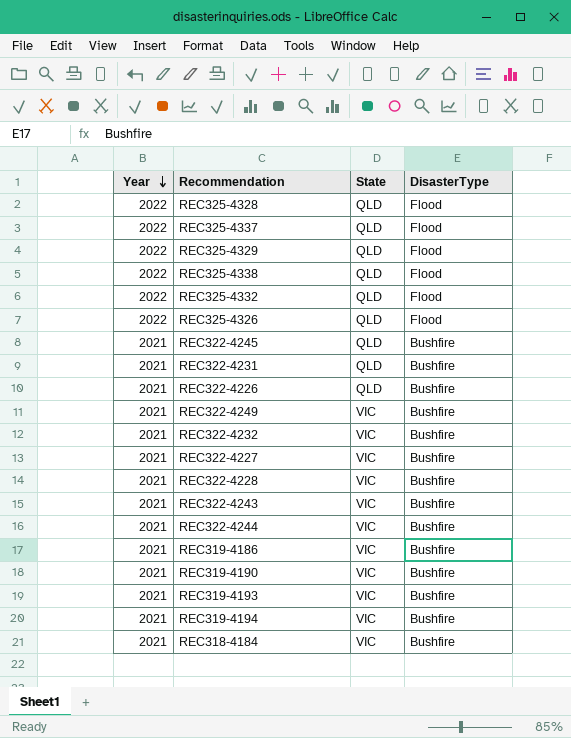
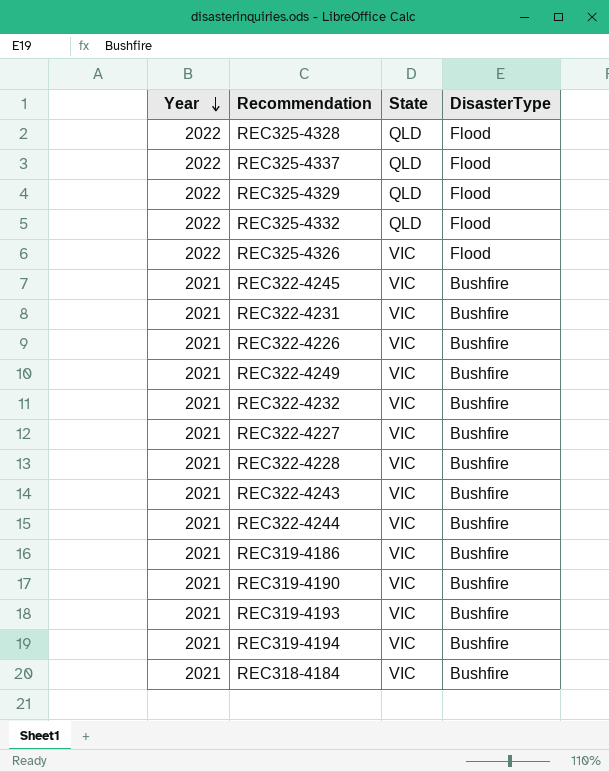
row REC325-4338: 2022 | QLD | Flood -> none
REC325-4326 | State: QLD -> VIC
REC322-4245 | State: QLD -> VIC
REC322-4231 | State: QLD -> VIC
REC322-4226 | State: QLD -> VIC

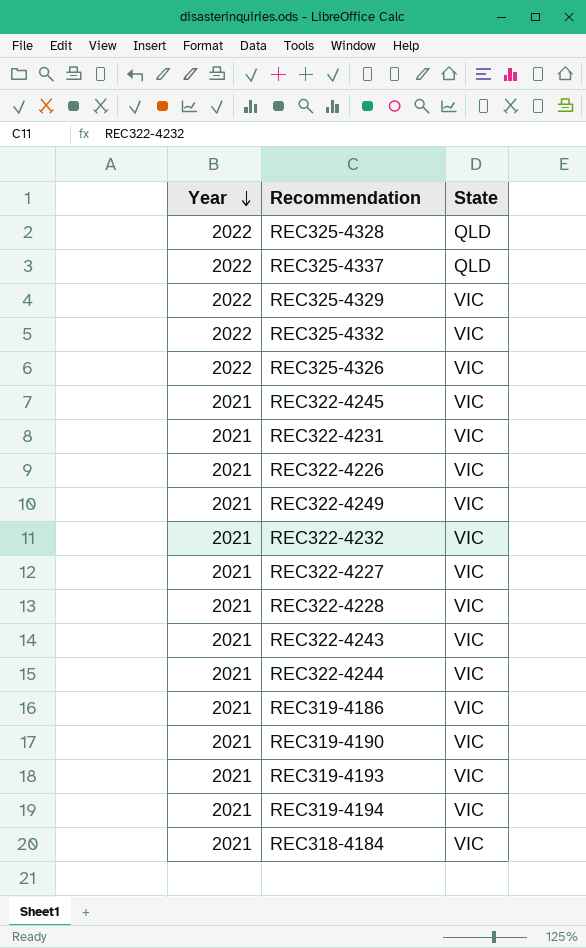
column DisasterType | position: 4 -> none
REC325-4329 | State: QLD -> VIC
REC325-4332 | State: QLD -> VIC

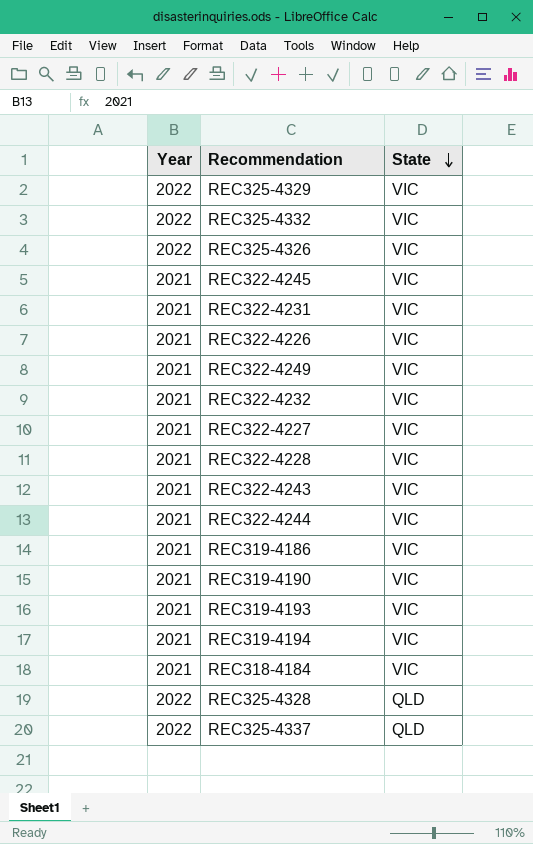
row order: Year descending -> State descending

